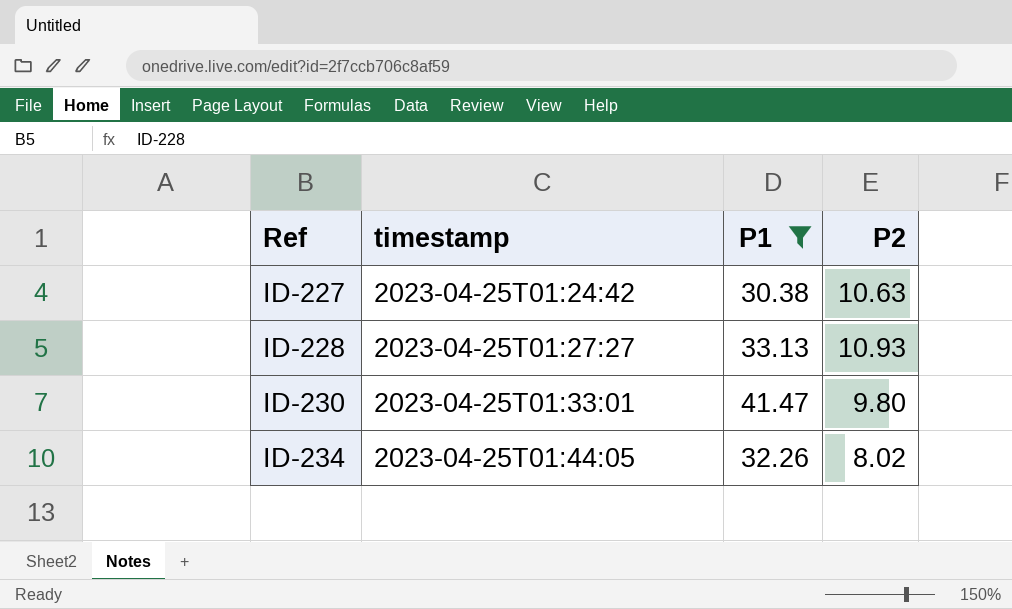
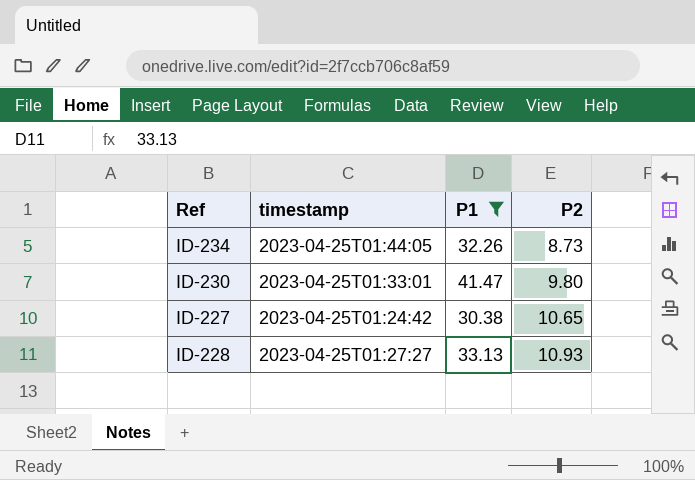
row order: Ref ascending -> P2 ascending
ID-234 | P2: 8.02 -> 8.73
ID-227 | P2: 10.63 -> 10.65

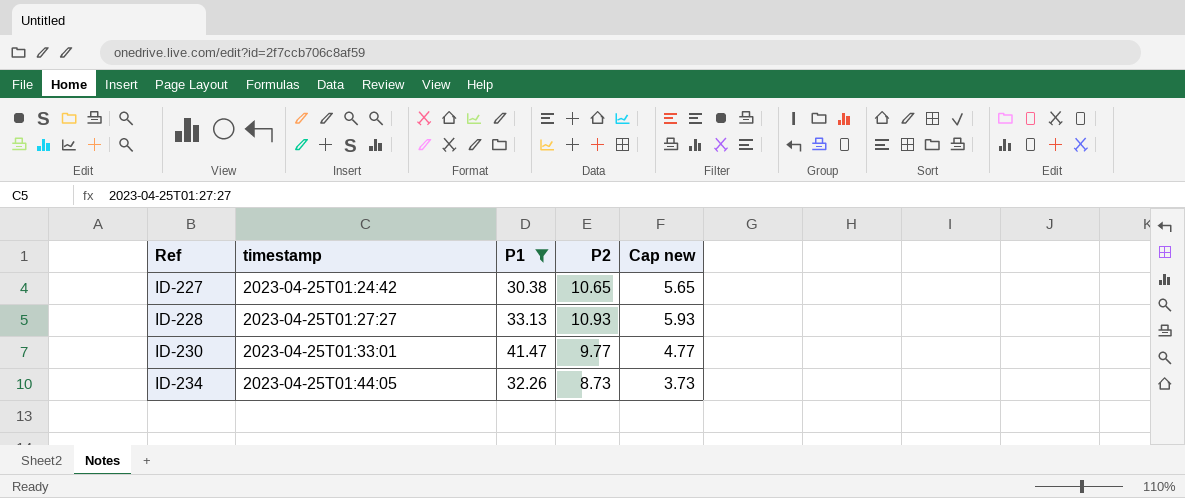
row order: P2 ascending -> Ref ascending
column Cap new | formula: none -> [P2] - 5
ID-230 | P2: 9.80 -> 9.77

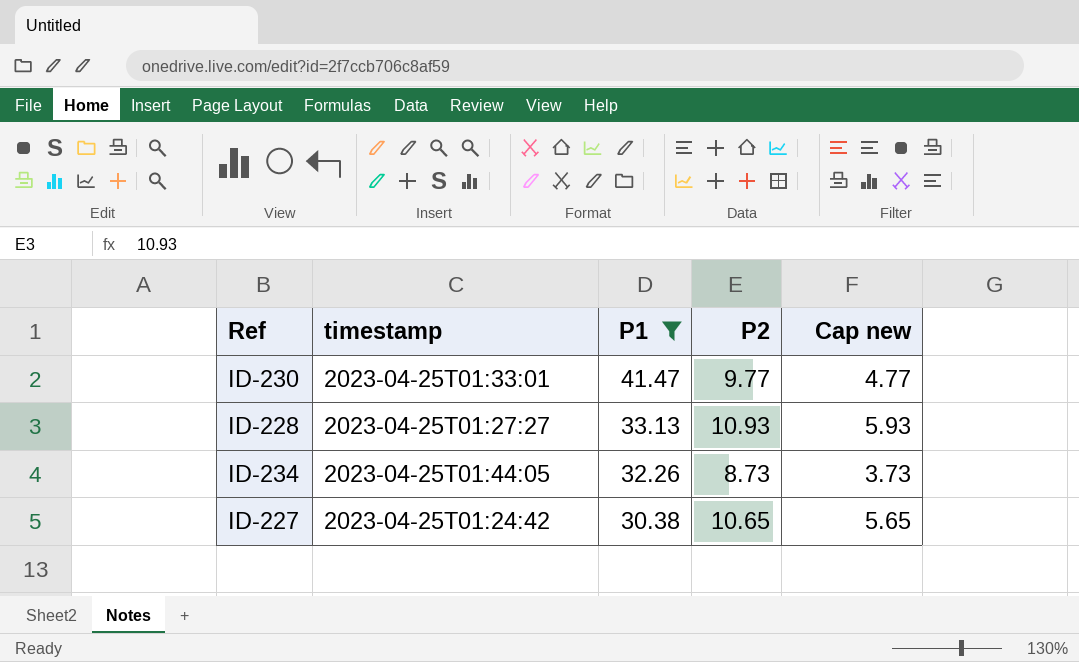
row order: Ref ascending -> P1 descending

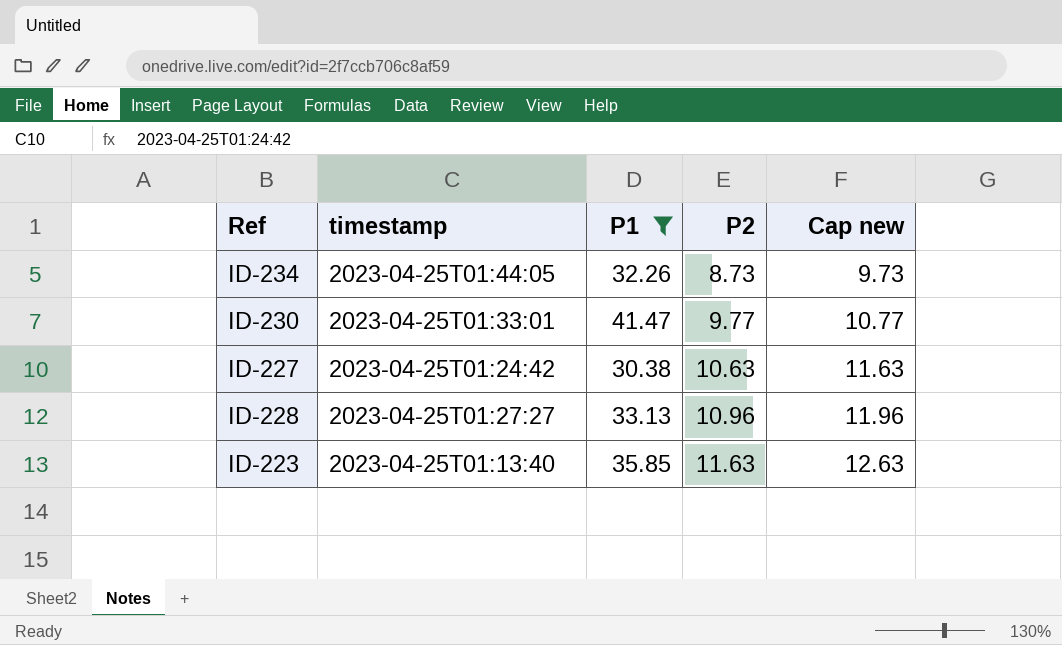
row order: P1 descending -> P2 ascending
column Cap new | formula: [P2] - 5 -> [P2] + 1
ID-227 | P2: 10.65 -> 10.63
ID-228 | P2: 10.93 -> 10.96
row ID-223: none -> 2023-04-25T01:13:40 | 35.85 | 11.63 | 12.63

